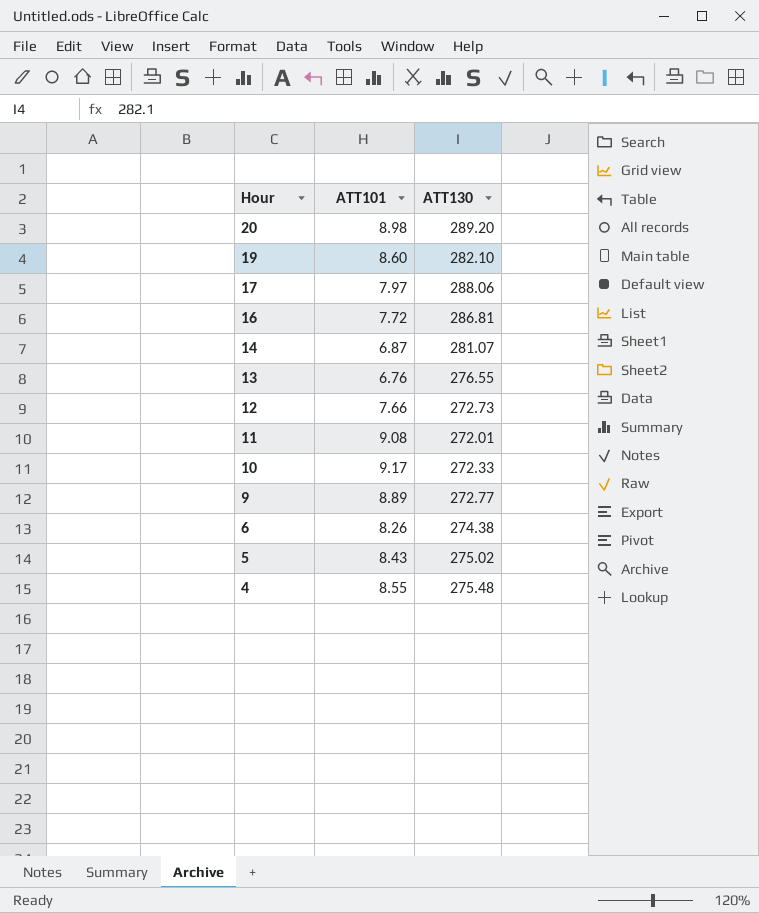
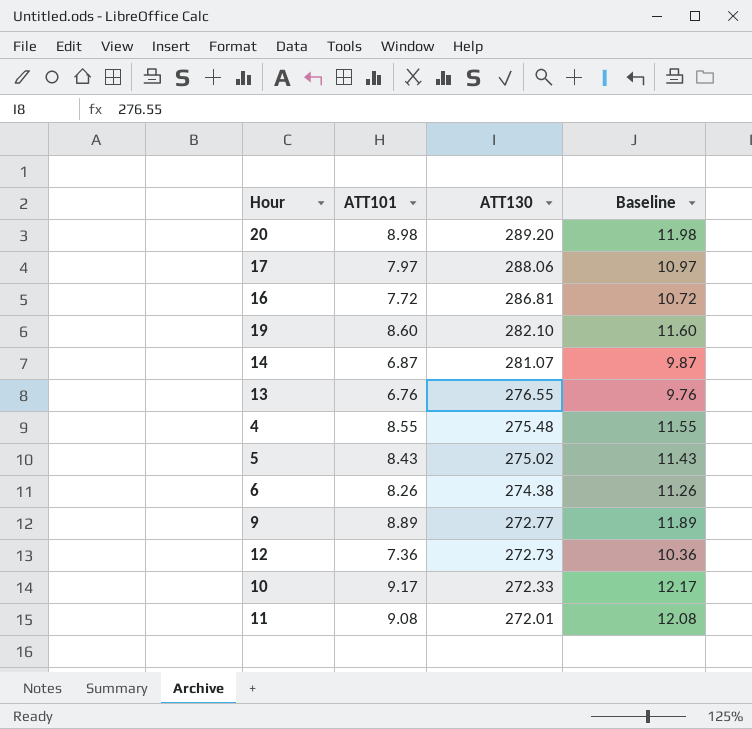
row order: Hour descending -> ATT130 descending
column Baseline | formula: none -> [ATT101] + 3
12 | ATT101: 7.66 -> 7.36

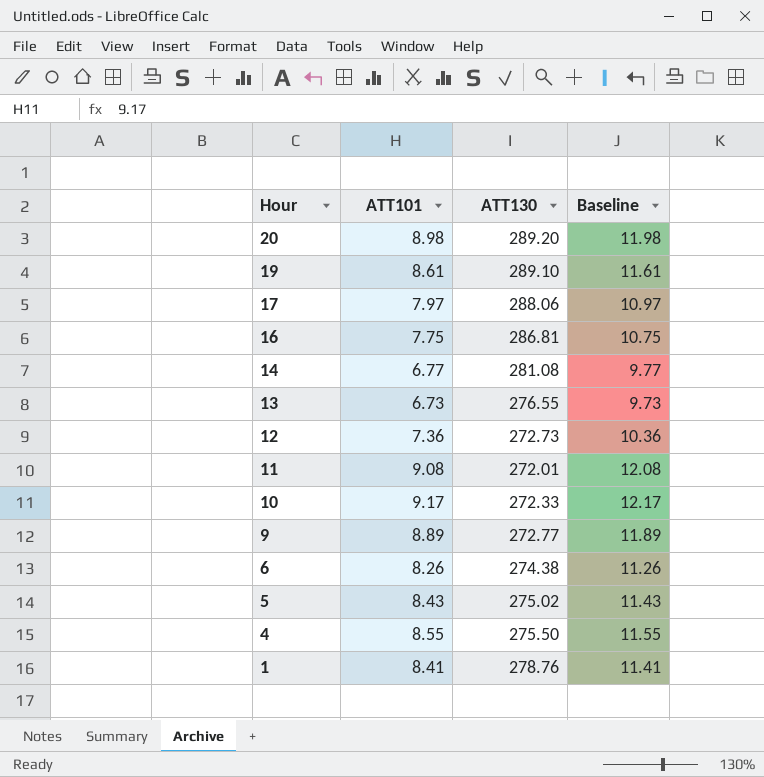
row order: ATT130 descending -> Hour descending
19 | ATT101: 8.60 -> 8.61
19 | ATT130: 282.10 -> 289.10
19 | Baseline: 11.60 -> 11.61
16 | ATT101: 7.72 -> 7.75
16 | Baseline: 10.72 -> 10.75
14 | ATT101: 6.87 -> 6.77
14 | ATT130: 281.07 -> 281.08
14 | Baseline: 9.87 -> 9.77
13 | ATT101: 6.76 -> 6.73
13 | Baseline: 9.76 -> 9.73
4 | ATT130: 275.48 -> 275.50
row 1: none -> 8.41 | 278.76 | 11.41

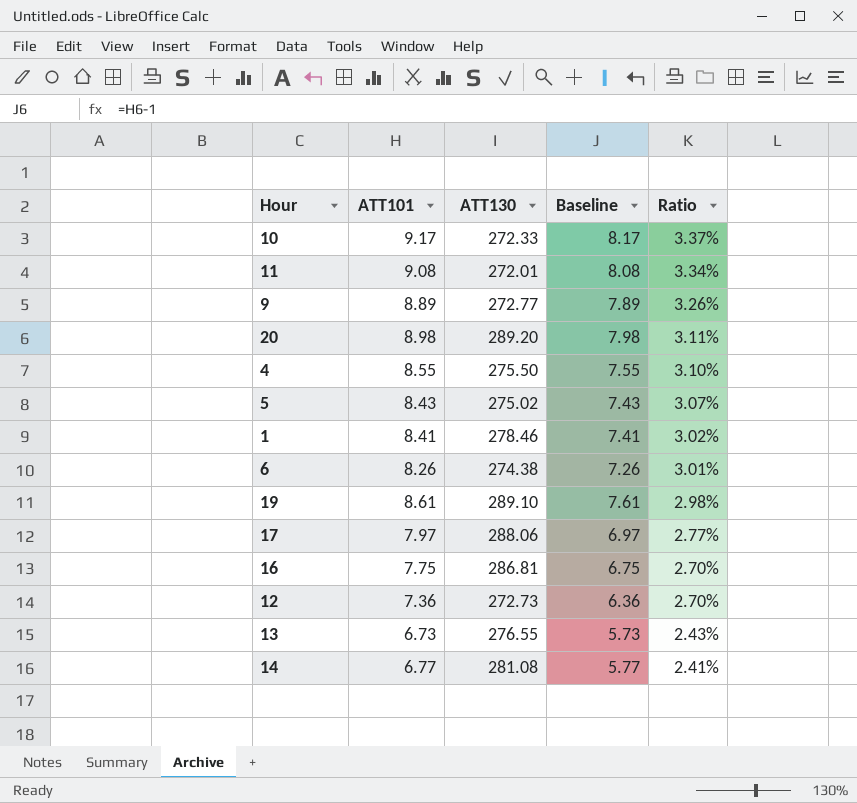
row order: Hour descending -> Ratio descending
column Baseline | formula: [ATT101] + 3 -> [ATT101] - 1
column Ratio | formula: none -> [ATT101] / [ATT130]
1 | ATT130: 278.76 -> 278.46

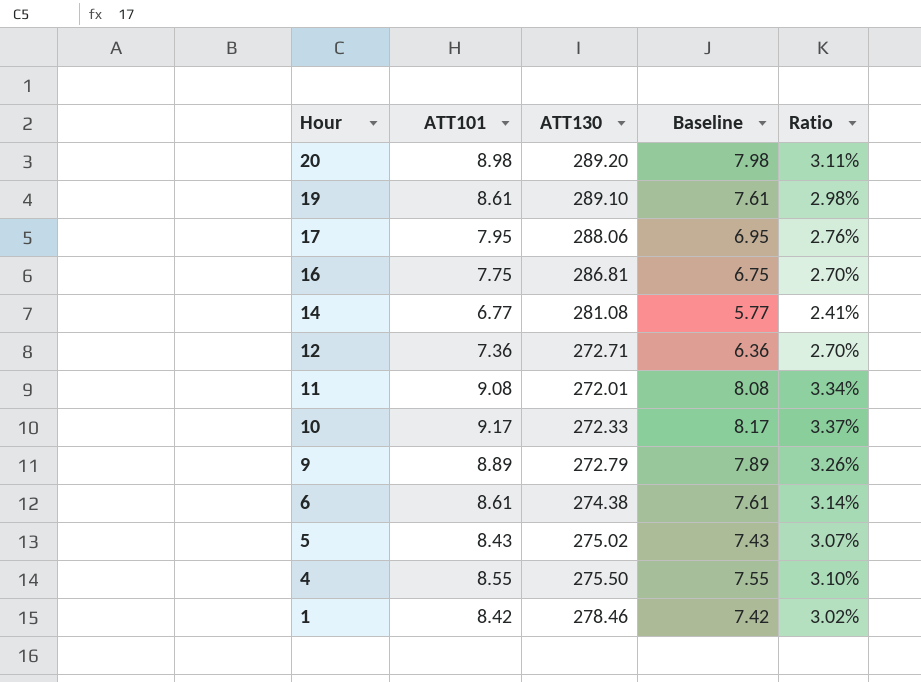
row order: Ratio descending -> Hour descending
row 13: 6.73 | 276.55 | 5.73 | 2.43% -> none
17 | ATT101: 7.97 -> 7.95
17 | Baseline: 6.97 -> 6.95
17 | Ratio: 2.77% -> 2.76%
12 | ATT130: 272.73 -> 272.71
9 | ATT130: 272.77 -> 272.79
6 | ATT101: 8.26 -> 8.61
6 | Baseline: 7.26 -> 7.61
6 | Ratio: 3.01% -> 3.14%
1 | ATT101: 8.41 -> 8.42
1 | Baseline: 7.41 -> 7.42

